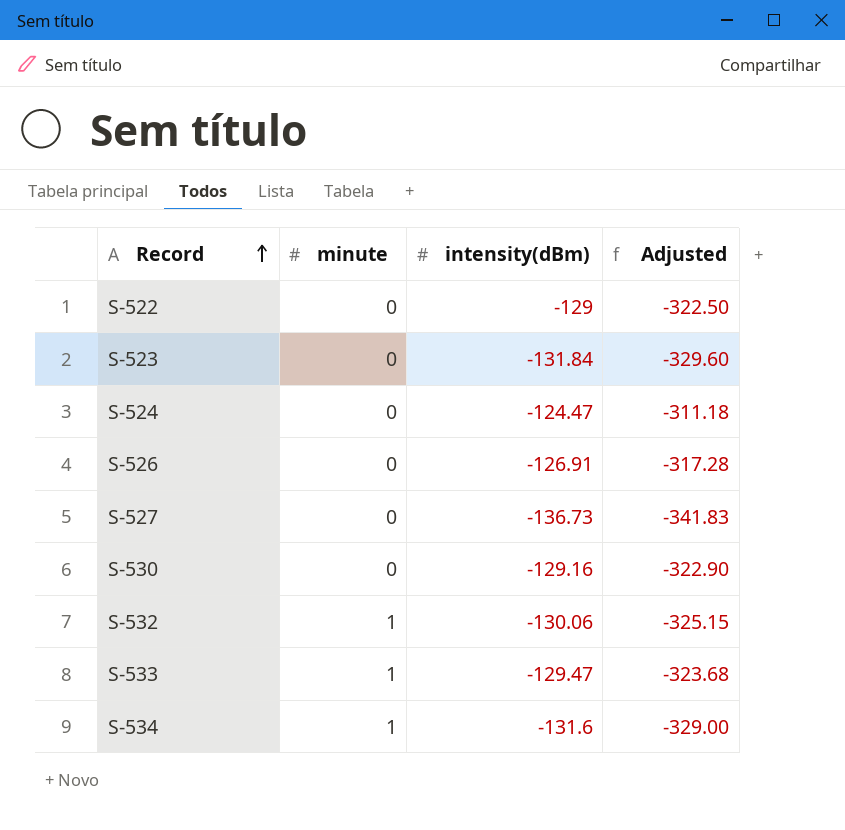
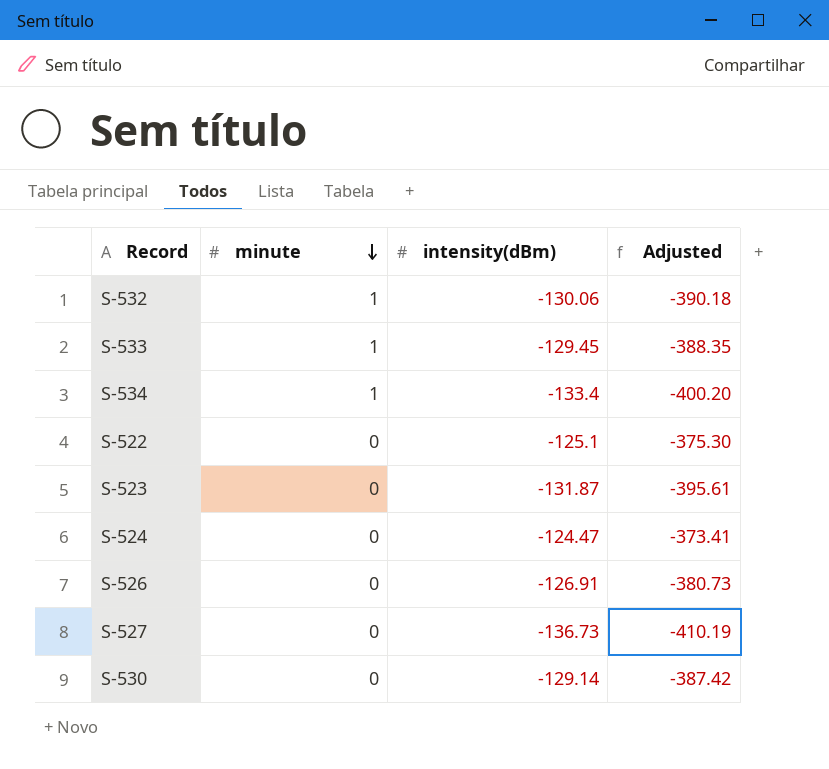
row order: Record ascending -> minute descending
column Adjusted | formula: [intensity(dBm)] * 2.5 -> [intensity(dBm)] * 3
S-533 | intensity(dBm): -129.47 -> -129.45
S-534 | intensity(dBm): -131.6 -> -133.4
S-522 | intensity(dBm): -129 -> -125.1
S-523 | intensity(dBm): -131.84 -> -131.87
S-530 | intensity(dBm): -129.16 -> -129.14

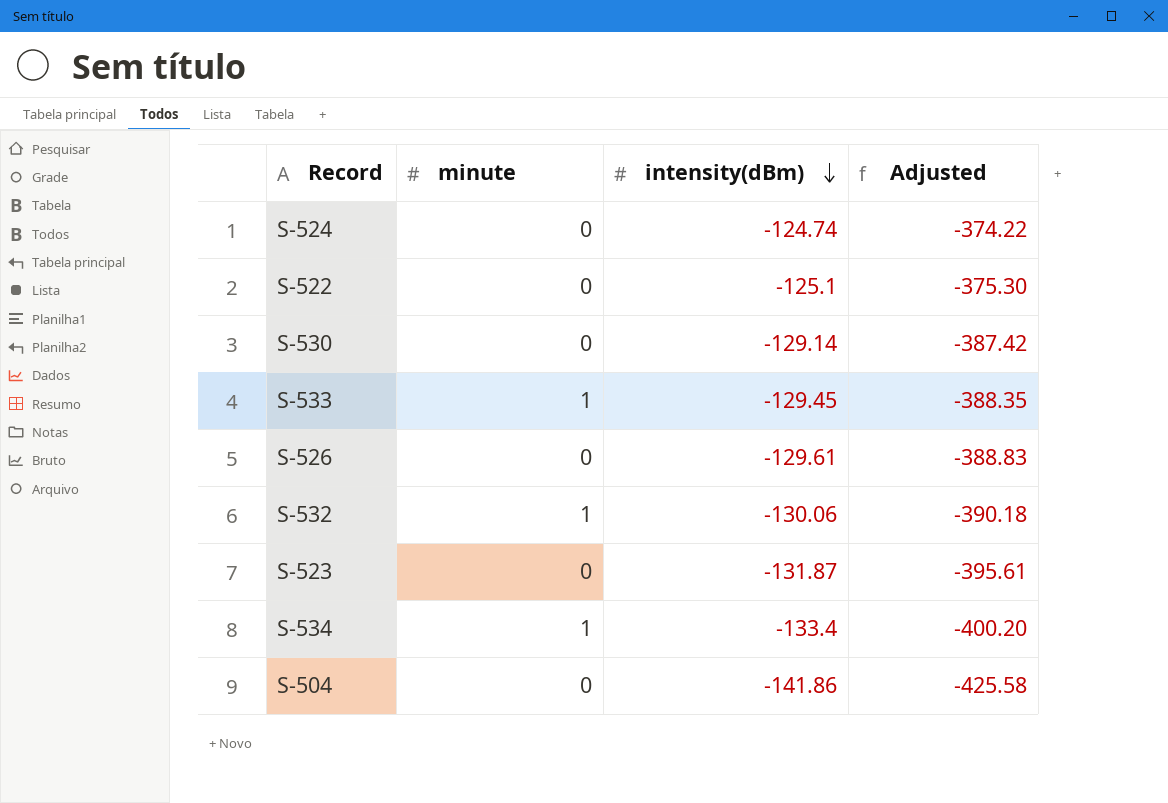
row order: minute descending -> intensity(dBm) descending
row S-527: 0 | -136.73 | -410.19 -> none
S-524 | intensity(dBm): -124.47 -> -124.74
S-524 | Adjusted: -373.41 -> -374.22
S-526 | intensity(dBm): -126.91 -> -129.61
S-526 | Adjusted: -380.73 -> -388.83
row S-504: none -> 0 | -141.86 | -425.58

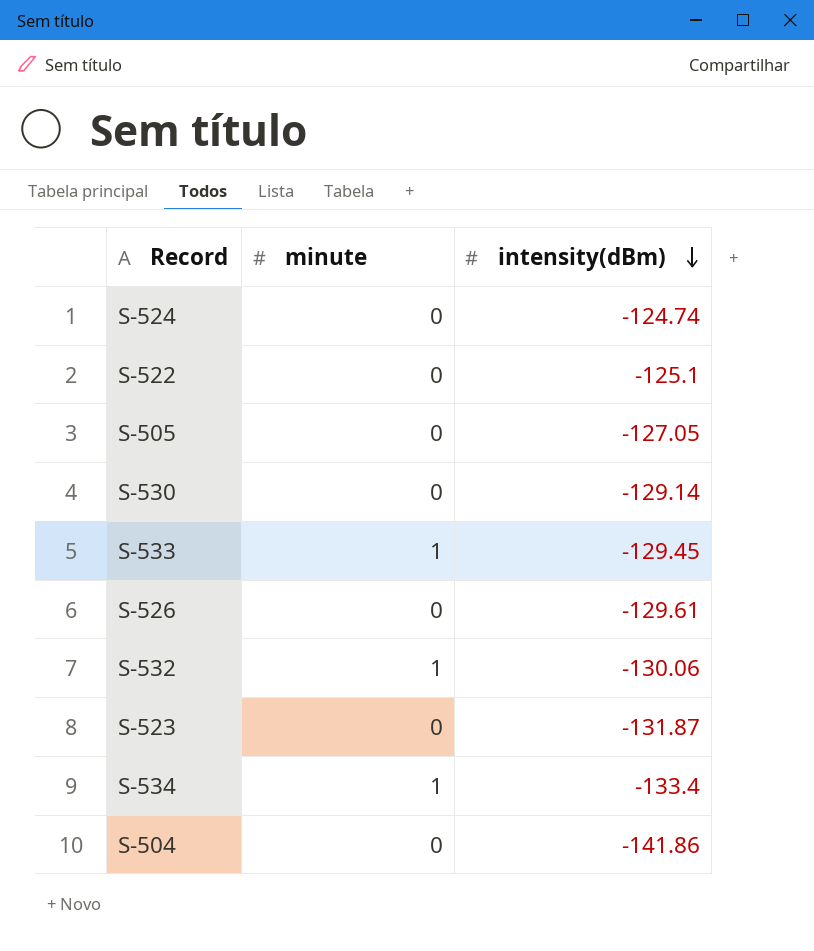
column Adjusted | formula: [intensity(dBm)] * 3 -> none
row S-505: none -> 0 | -127.05

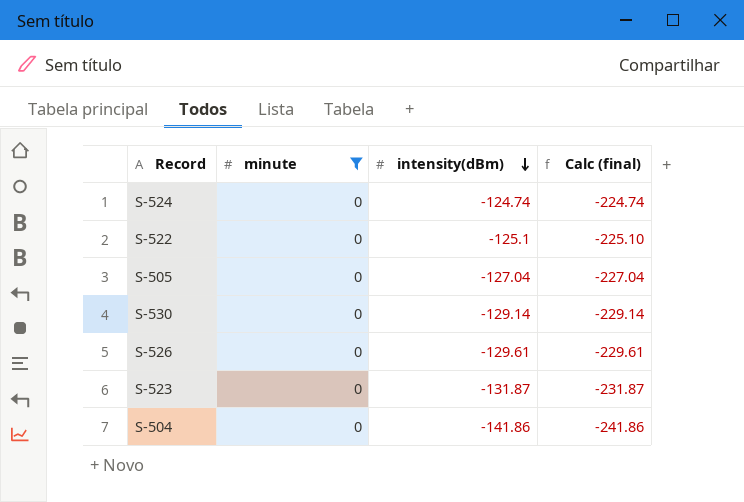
filter: none -> minute = 0
column Calc (final) | formula: none -> [intensity(dBm)] - 100
S-505 | intensity(dBm): -127.05 -> -127.04

